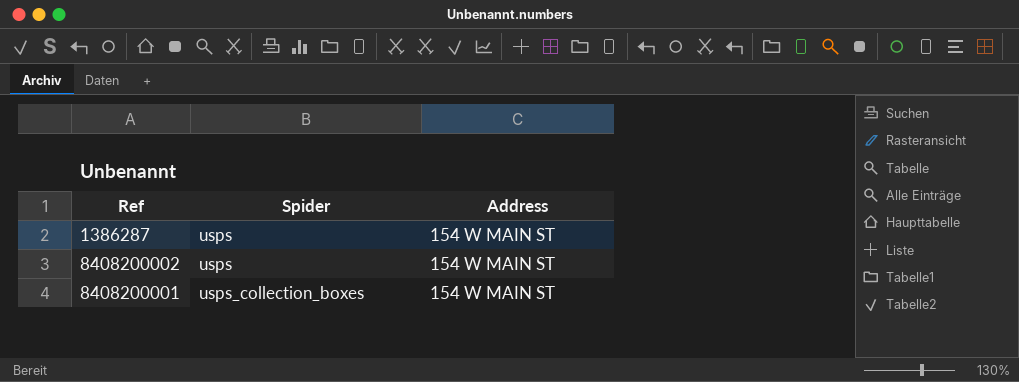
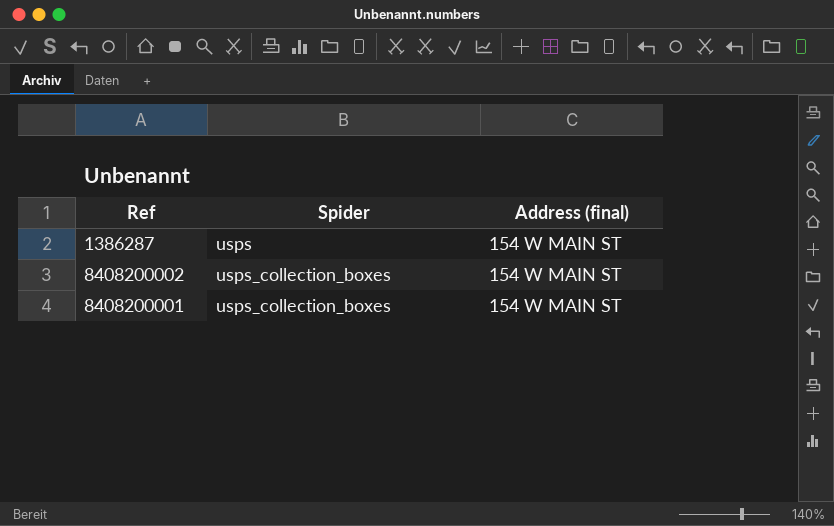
column name: Address -> Address (final)
8408200002 | Spider: usps -> usps_collection_boxes

